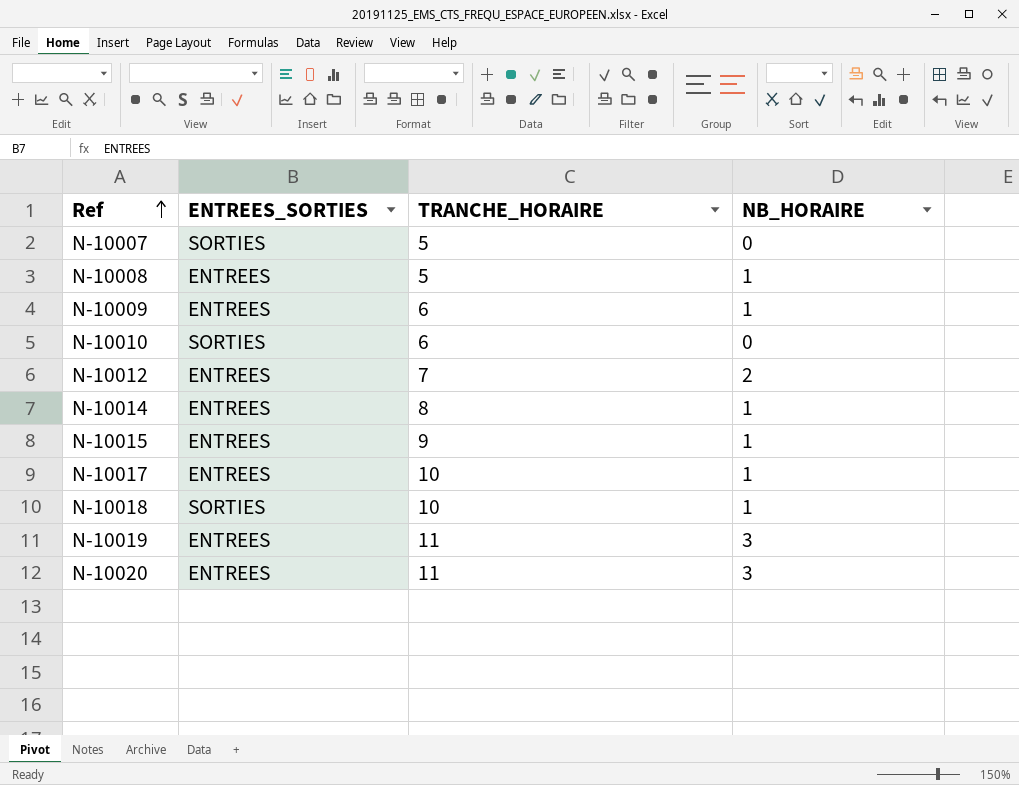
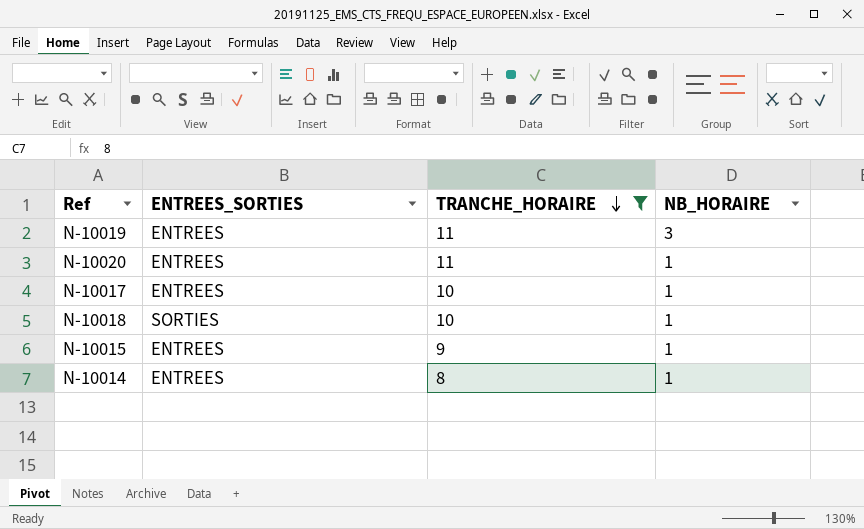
filter: none -> TRANCHE_HORAIRE >= 8
row order: Ref ascending -> TRANCHE_HORAIRE descending
N-10020 | NB_HORAIRE: 3 -> 1

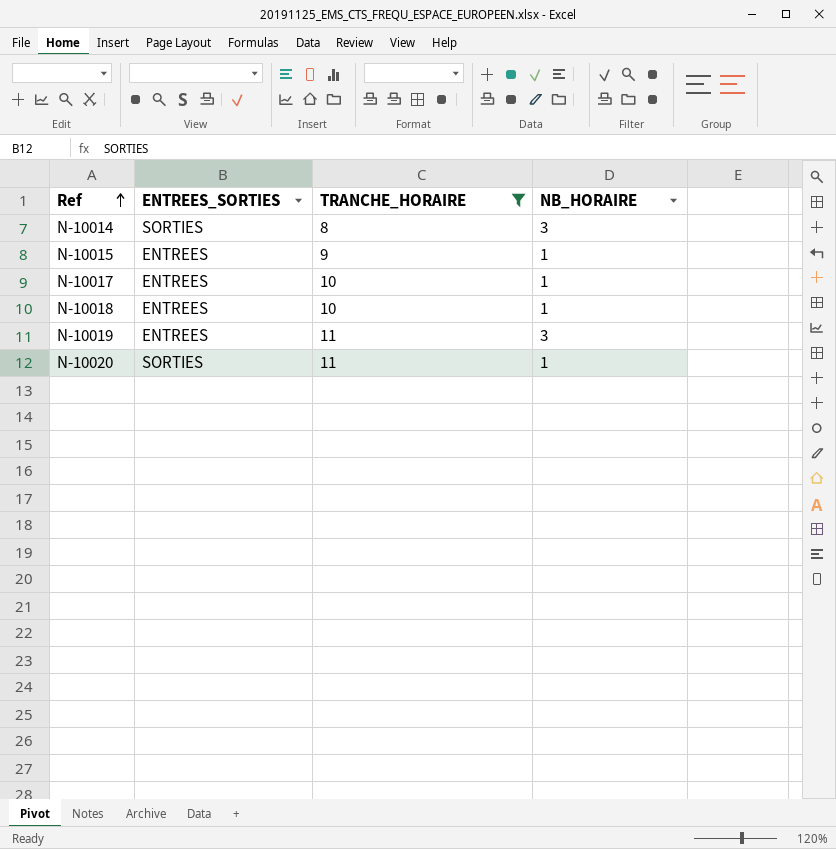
row order: TRANCHE_HORAIRE descending -> Ref ascending
N-10014 | ENTREES_SORTIES: ENTREES -> SORTIES
N-10014 | NB_HORAIRE: 1 -> 3
N-10018 | ENTREES_SORTIES: SORTIES -> ENTREES
N-10020 | ENTREES_SORTIES: ENTREES -> SORTIES

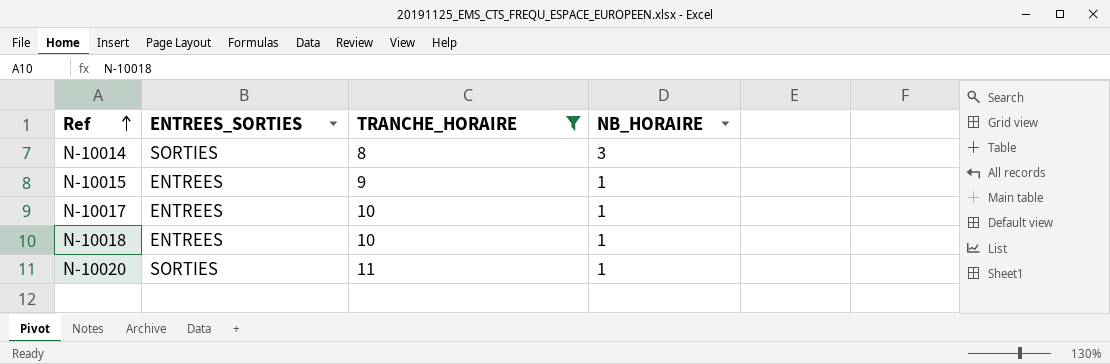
row N-10019: ENTREES | 11 | 3 -> none

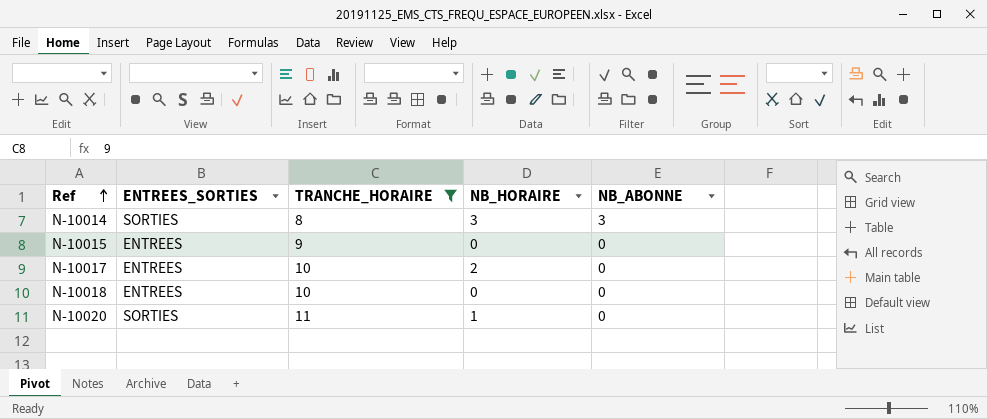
column NB_ABONNE | position: none -> 5
N-10015 | NB_HORAIRE: 1 -> 0
N-10017 | NB_HORAIRE: 1 -> 2
N-10018 | NB_HORAIRE: 1 -> 0

